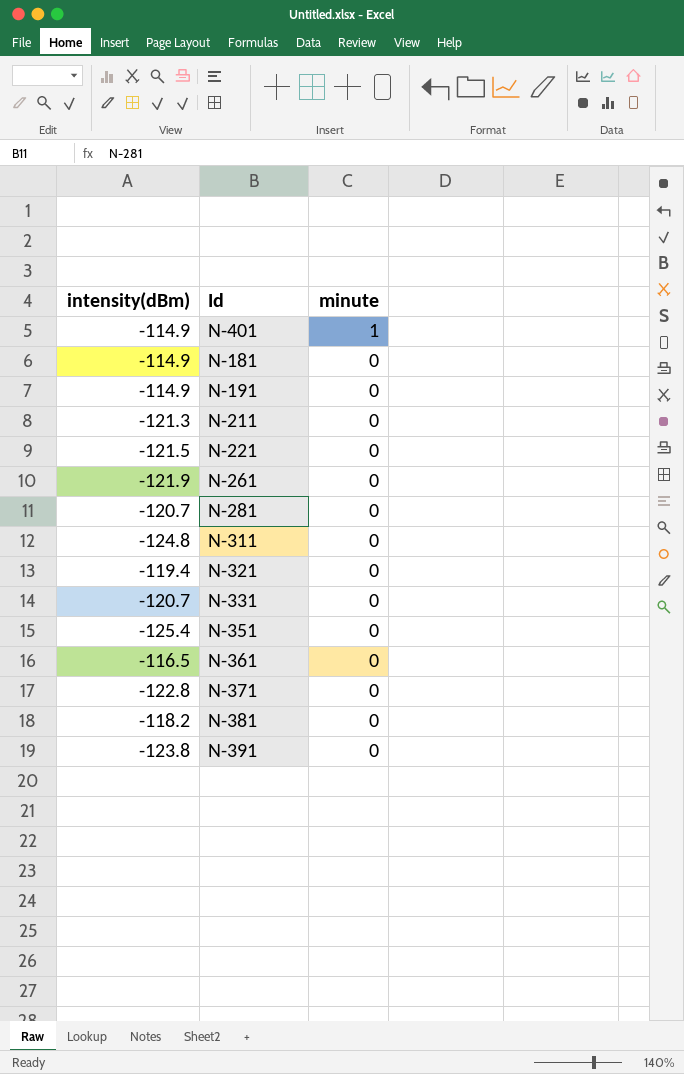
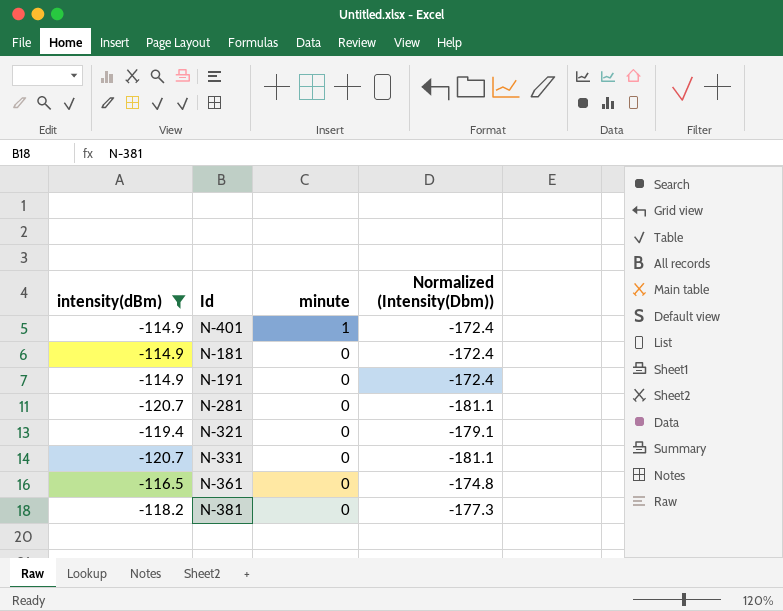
filter: none -> intensity(dBm) >= -120.7
column Normalized (Intensity(Dbm)) | formula: none -> [intensity(dBm)] * 1.5

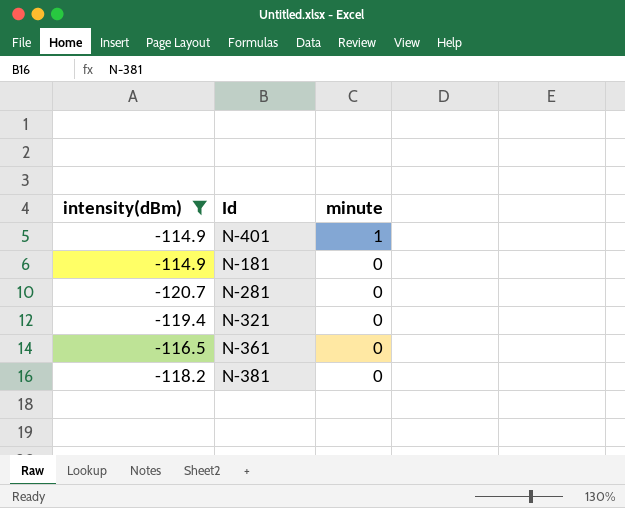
column Normalized (Intensity(Dbm)) | formula: [intensity(dBm)] * 1.5 -> none
row N-191: -114.9 | 0 | -172.4 -> none
row N-331: -120.7 | 0 | -181.1 -> none

